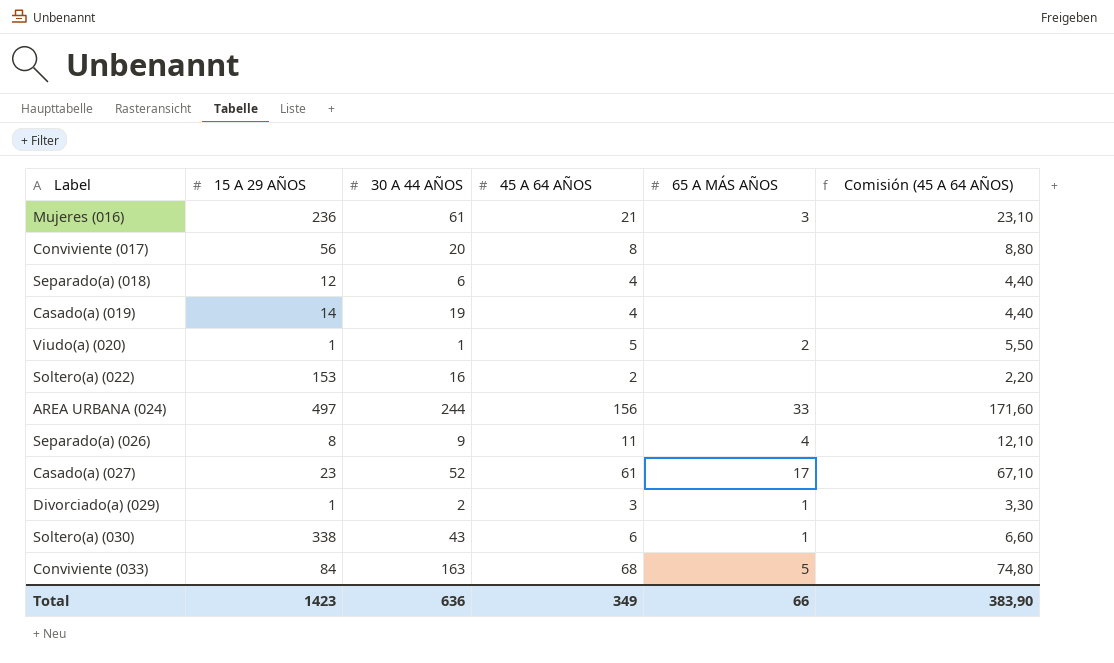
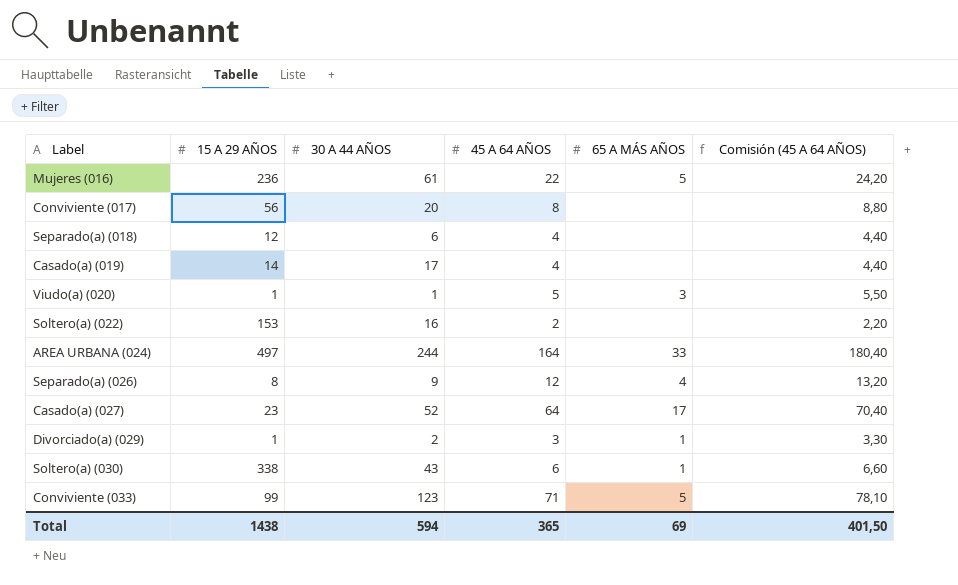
Mujeres (016) | 45 A 64 AÑOS: 21 -> 22
Mujeres (016) | 65 A MÁS AÑOS: 3 -> 5
Mujeres (016) | Comisión (45 A 64 AÑOS): 23,10 -> 24,20
Casado(a) (019) | 30 A 44 AÑOS: 19 -> 17
Viudo(a) (020) | 65 A MÁS AÑOS: 2 -> 3
AREA URBANA (024) | 45 A 64 AÑOS: 156 -> 164
AREA URBANA (024) | Comisión (45 A 64 AÑOS): 171,60 -> 180,40
Separado(a) (026) | 45 A 64 AÑOS: 11 -> 12
Separado(a) (026) | Comisión (45 A 64 AÑOS): 12,10 -> 13,20
Casado(a) (027) | 45 A 64 AÑOS: 61 -> 64
Casado(a) (027) | Comisión (45 A 64 AÑOS): 67,10 -> 70,40
Conviviente (033) | 15 A 29 AÑOS: 84 -> 99
Conviviente (033) | 30 A 44 AÑOS: 163 -> 123
Conviviente (033) | 45 A 64 AÑOS: 68 -> 71
Conviviente (033) | Comisión (45 A 64 AÑOS): 74,80 -> 78,10
Total | 15 A 29 AÑOS: 1423 -> 1438
Total | 30 A 44 AÑOS: 636 -> 594
Total | 45 A 64 AÑOS: 349 -> 365
Total | 65 A MÁS AÑOS: 66 -> 69
Total | Comisión (45 A 64 AÑOS): 383,90 -> 401,50

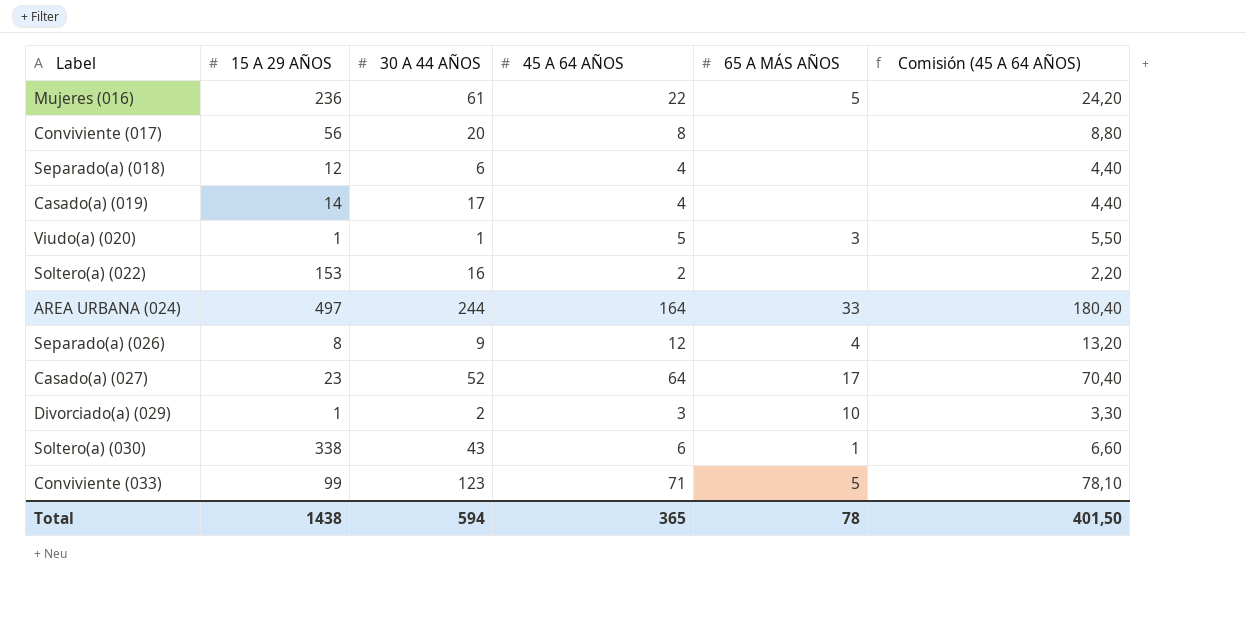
Divorciado(a) (029) | 65 A MÁS AÑOS: 1 -> 10
Total | 65 A MÁS AÑOS: 69 -> 78

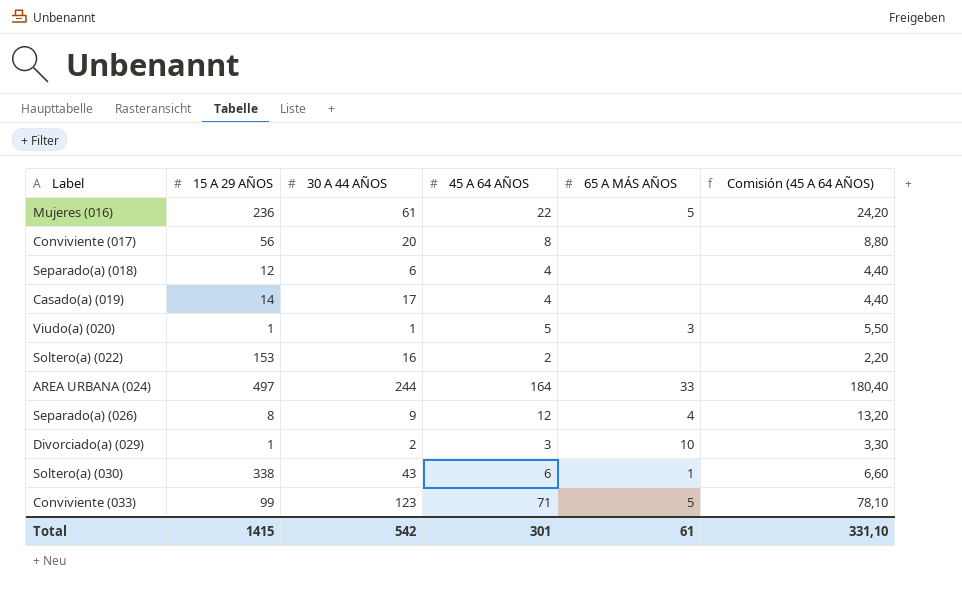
row Casado(a) (027): 23 | 52 | 64 | 17 | 70,40 -> none
Total | 15 A 29 AÑOS: 1438 -> 1415
Total | 30 A 44 AÑOS: 594 -> 542
Total | 45 A 64 AÑOS: 365 -> 301
Total | 65 A MÁS AÑOS: 78 -> 61
Total | Comisión (45 A 64 AÑOS): 401,50 -> 331,10

